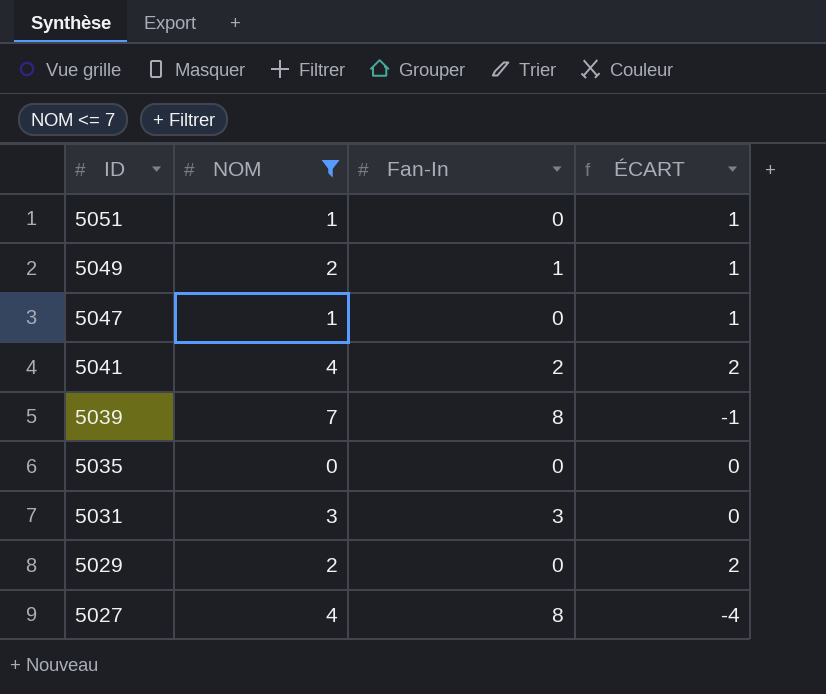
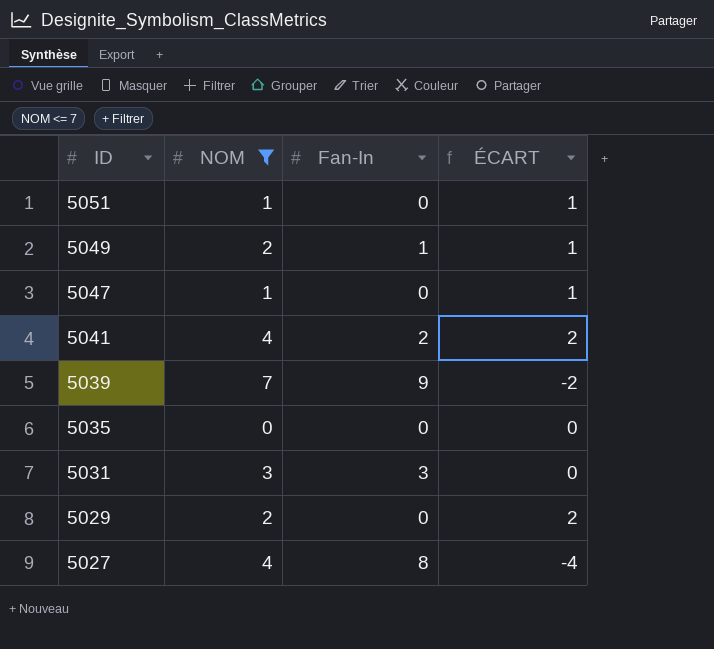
5039 | Fan-In: 8 -> 9
5039 | ÉCART: -1 -> -2

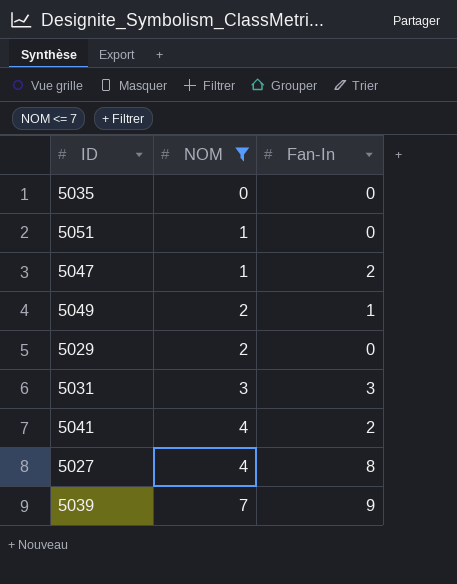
row order: ID descending -> NOM ascending
column ÉCART | formula: [NOM] - [Fan-In] -> none
5047 | Fan-In: 0 -> 2

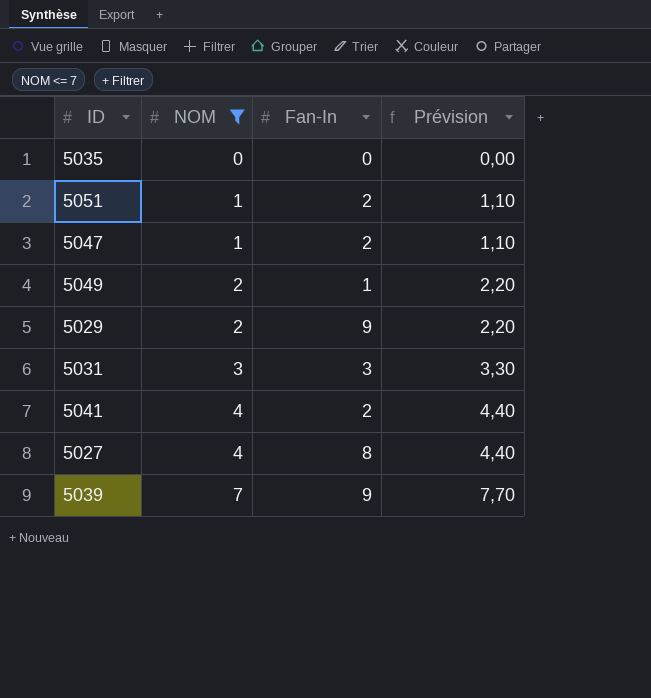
column Prévision | formula: none -> [NOM] * 1,1
5051 | Fan-In: 0 -> 2
5029 | Fan-In: 0 -> 9

